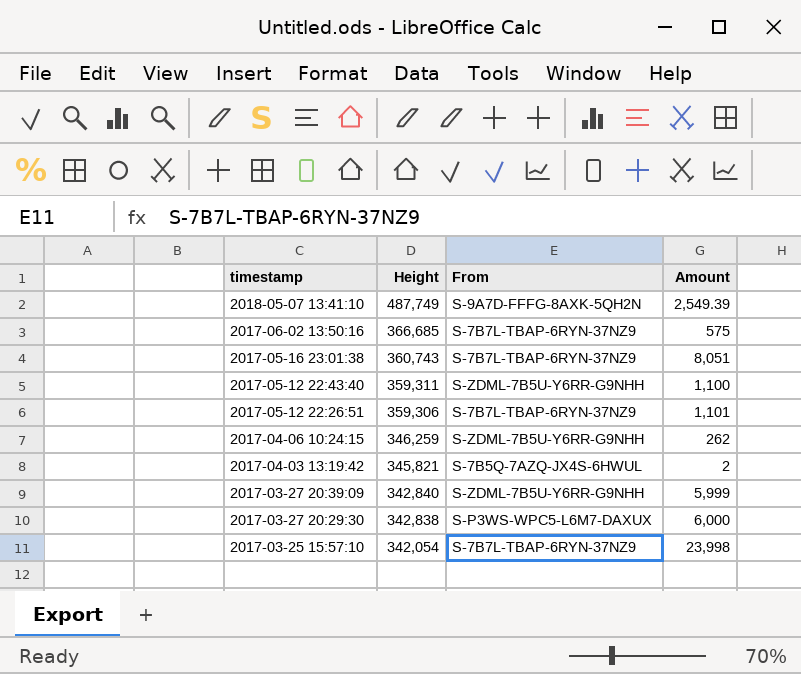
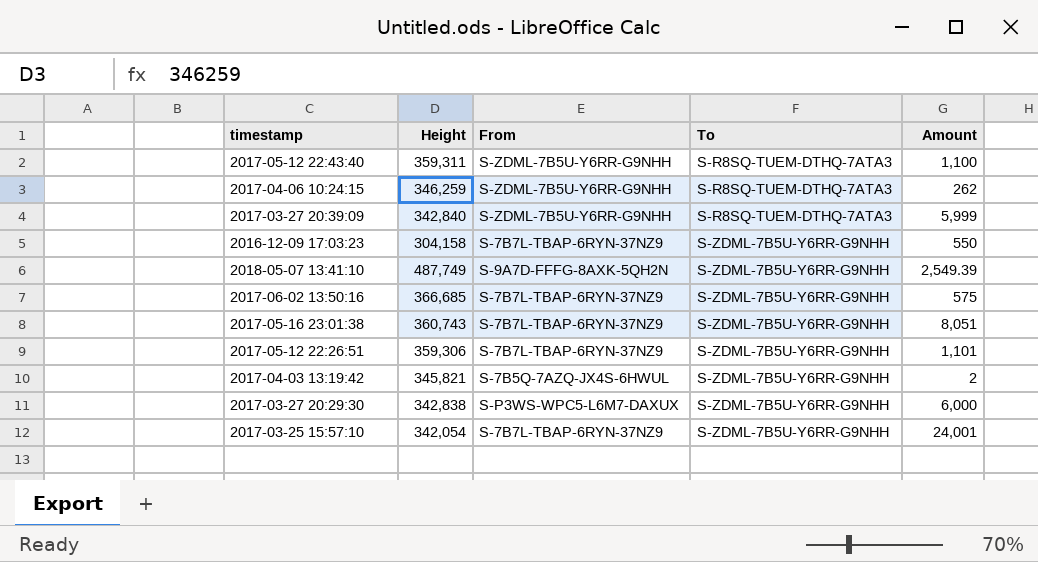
row order: timestamp descending -> To ascending
column To | position: none -> 4
row 2016-12-09 17:03:23: none -> 304,158 | S-7B7L-TBAP-6RYN-37NZ9 | S-ZDML-7B5U-Y6RR-G9NHH | 550
2017-03-25 15:57:10 | Amount: 23,998 -> 24,001

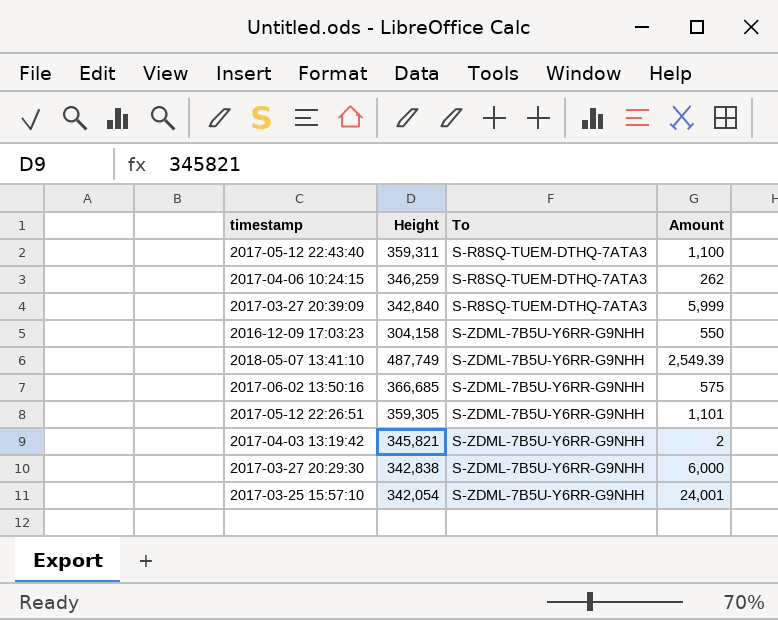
column From | position: 3 -> none
row 2017-05-16 23:01:38: 360,743 | S-7B7L-TBAP-6RYN-37NZ9 | S-ZDML-7B5U-Y6RR-G9NHH | 8,051 -> none
2017-05-12 22:26:51 | Height: 359,306 -> 359,305

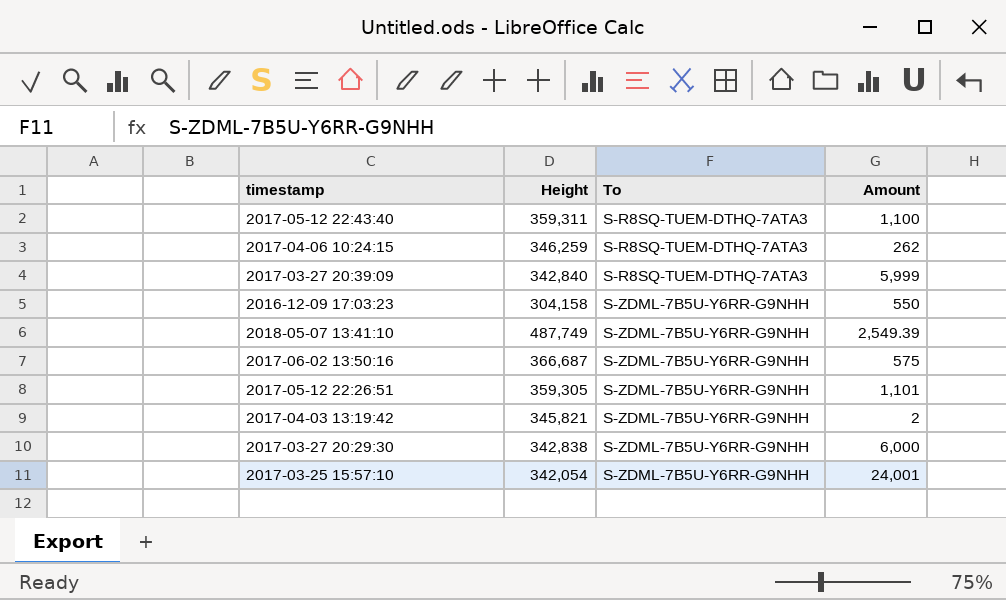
2017-06-02 13:50:16 | Height: 366,685 -> 366,687

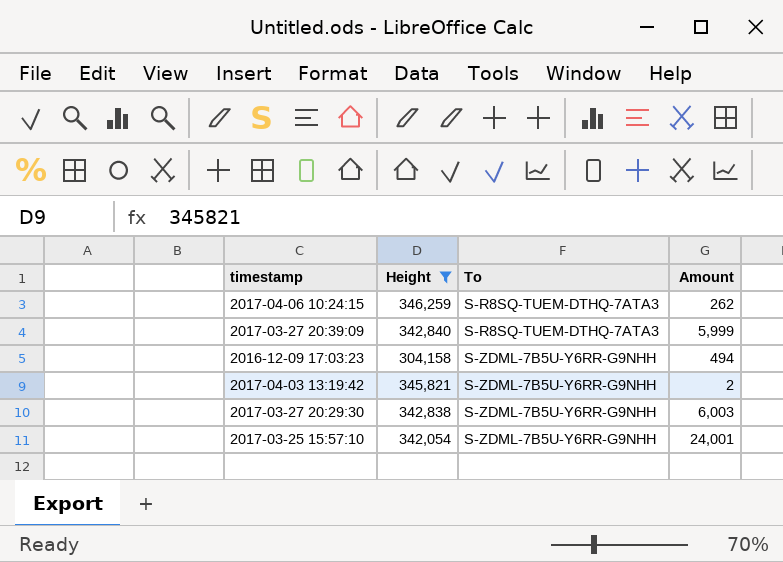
filter: none -> Height <= 346,259
2016-12-09 17:03:23 | Amount: 550 -> 494
2017-03-27 20:29:30 | Amount: 6,000 -> 6,003

